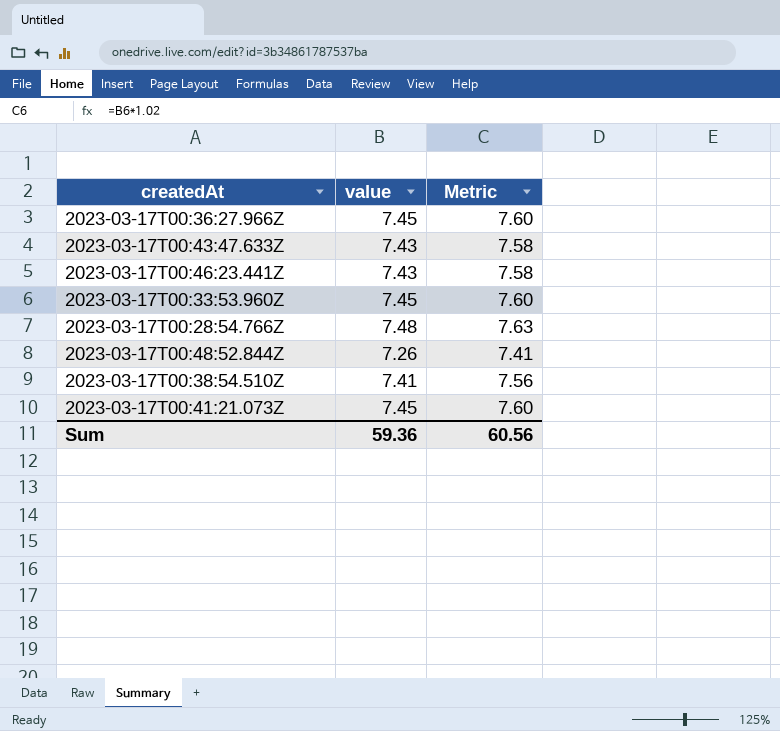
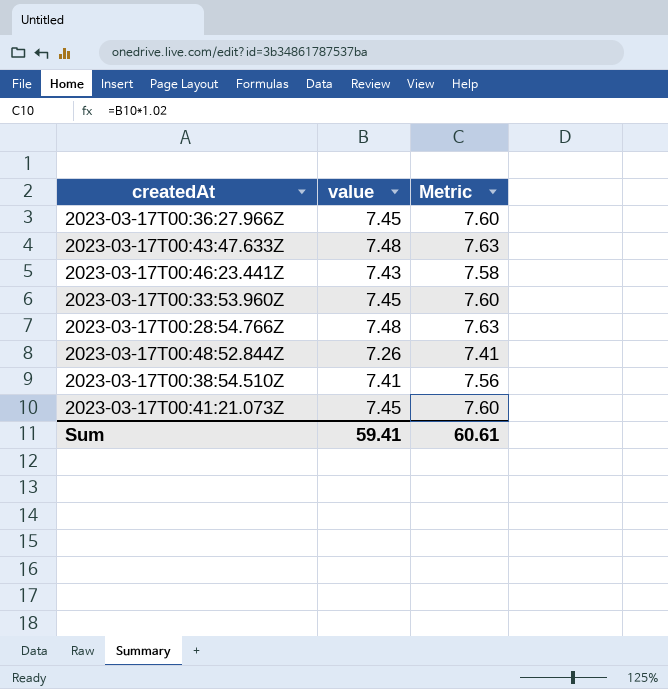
2023-03-17T00:43:47.633Z | value: 7.43 -> 7.48
2023-03-17T00:43:47.633Z | Metric: 7.58 -> 7.63
Sum | value: 59.36 -> 59.41
Sum | Metric: 60.56 -> 60.61

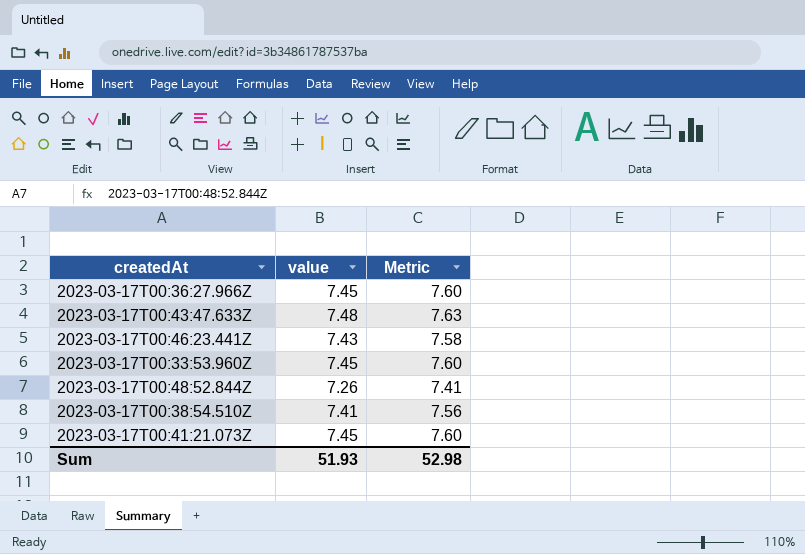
row 2023-03-17T00:28:54.766Z: 7.48 | 7.63 -> none
Sum | value: 59.41 -> 51.93
Sum | Metric: 60.61 -> 52.98

